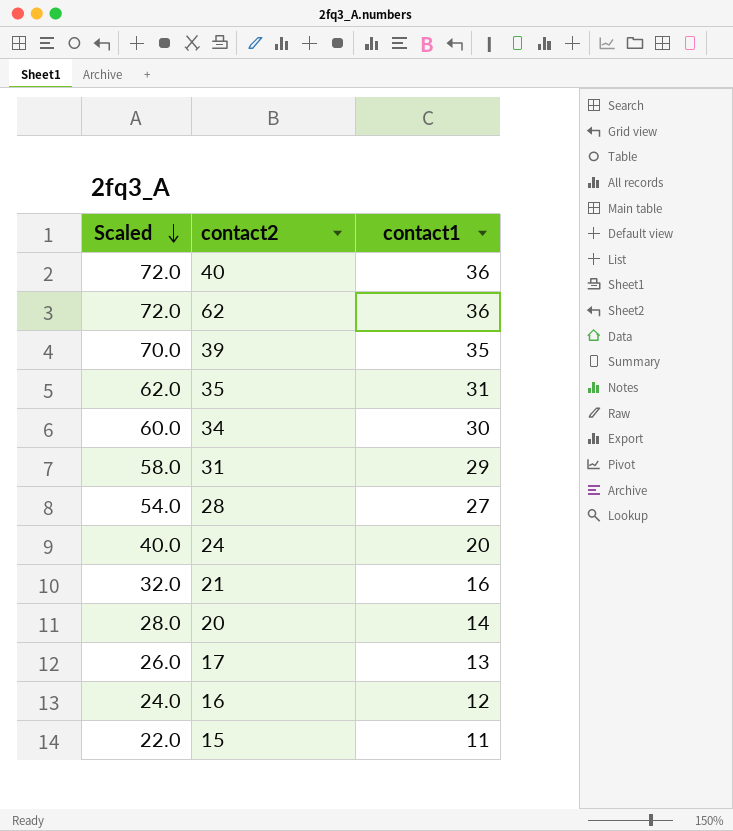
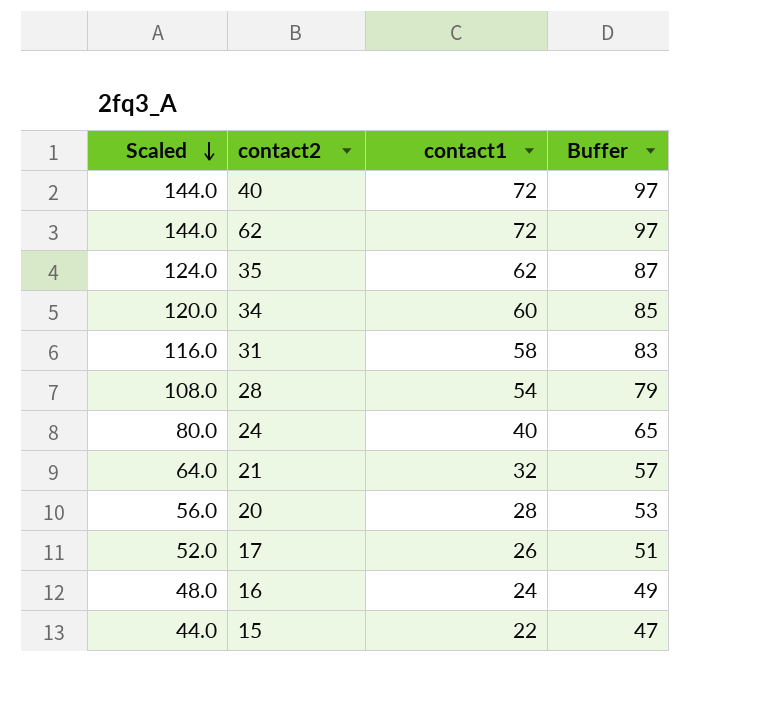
column Buffer | formula: none -> [contact1] + 25
row 39: 70.0 | 35 -> none
40 | Scaled: 72.0 -> 144.0
40 | contact1: 36 -> 72
62 | Scaled: 72.0 -> 144.0
62 | contact1: 36 -> 72
35 | Scaled: 62.0 -> 124.0
35 | contact1: 31 -> 62
34 | Scaled: 60.0 -> 120.0
34 | contact1: 30 -> 60
31 | Scaled: 58.0 -> 116.0
31 | contact1: 29 -> 58
28 | Scaled: 54.0 -> 108.0
28 | contact1: 27 -> 54
24 | Scaled: 40.0 -> 80.0
24 | contact1: 20 -> 40
21 | Scaled: 32.0 -> 64.0
21 | contact1: 16 -> 32
20 | Scaled: 28.0 -> 56.0
20 | contact1: 14 -> 28
17 | Scaled: 26.0 -> 52.0
17 | contact1: 13 -> 26
16 | Scaled: 24.0 -> 48.0
16 | contact1: 12 -> 24
15 | Scaled: 22.0 -> 44.0
15 | contact1: 11 -> 22

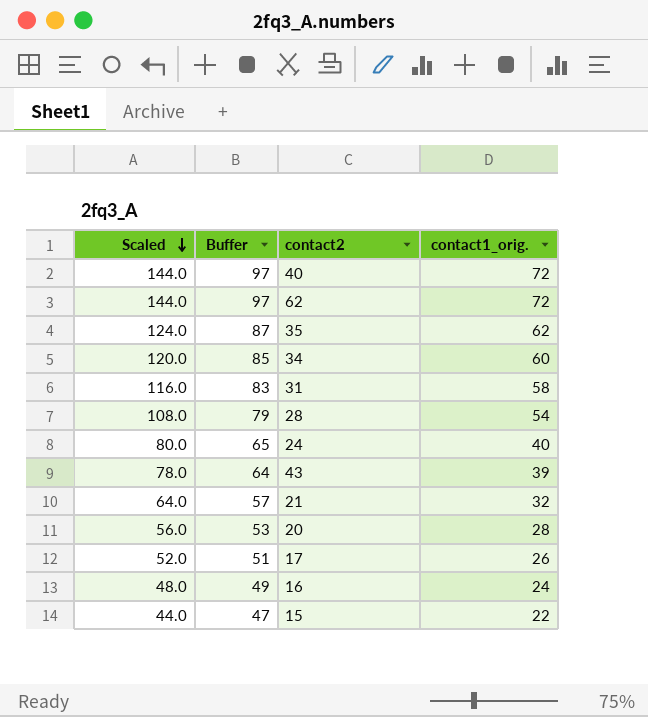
column Buffer | position: 4 -> 2
column name: contact1 -> contact1_orig.
row 43: none -> 78.0 | 64 | 39

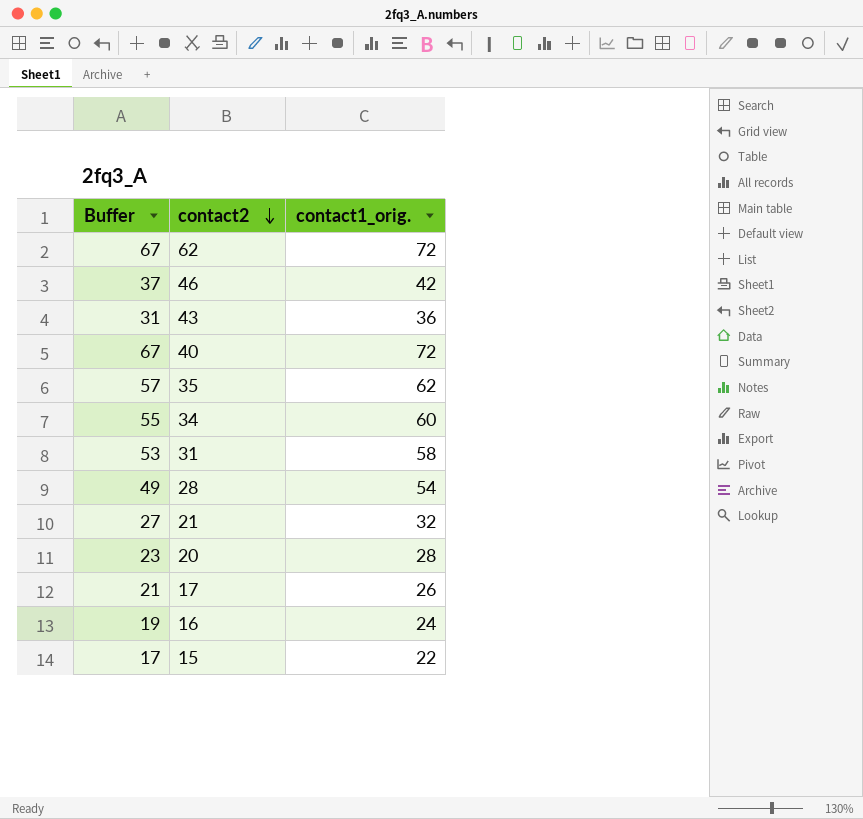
row order: Scaled descending -> contact2 descending
column Scaled | formula: [contact1_orig.] * 2 -> none
column Buffer | formula: [contact1_orig.] + 25 -> [contact1_orig.] - 5
row 24: 80.0 | 65 | 40 -> none
row 46: none -> 37 | 42
43 | contact1_orig.: 39 -> 36

